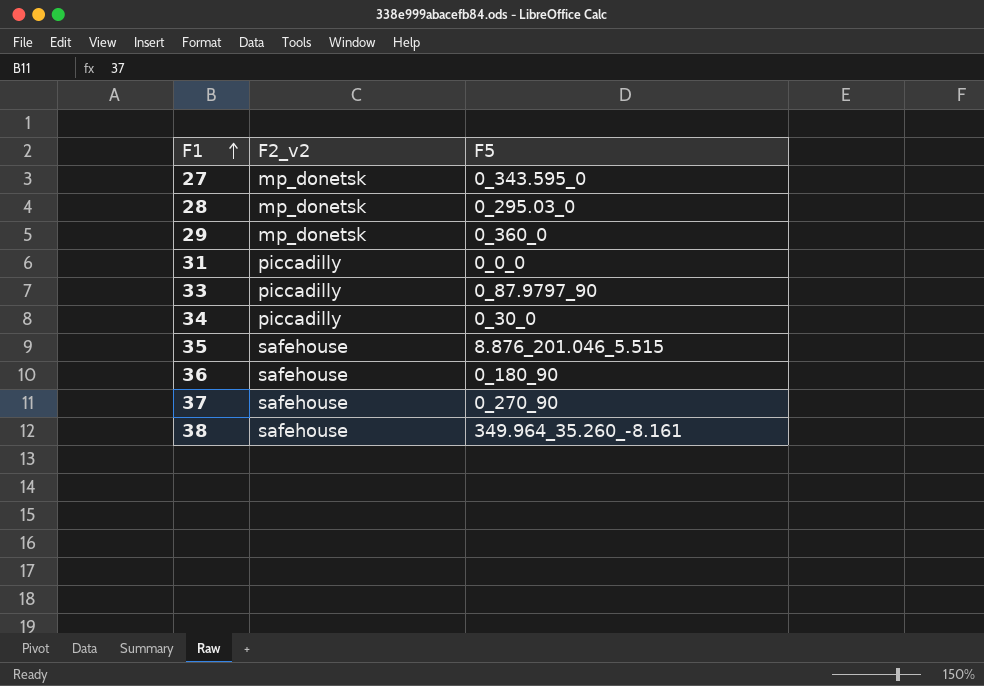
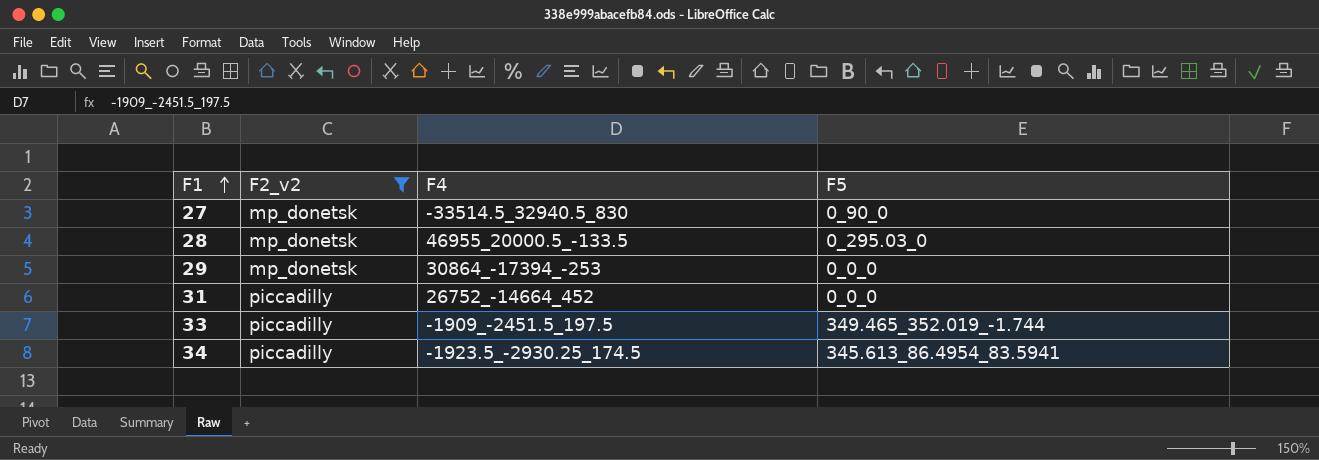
filter: none -> F2_v2 != safehouse
column F4 | position: none -> 3
27 | F5: 0_343.595_0 -> 0_90_0
29 | F5: 0_360_0 -> 0_0_0
33 | F5: 0_87.9797_90 -> 349.465_352.019_-1.744
34 | F5: 0_30_0 -> 345.613_86.4954_83.5941

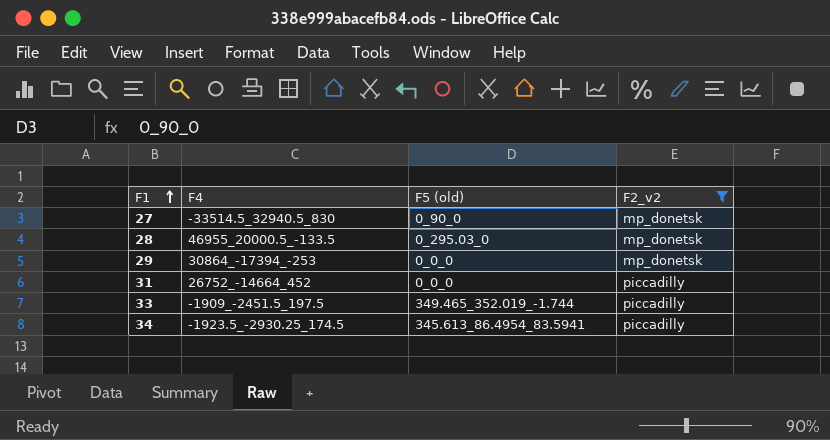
column name: F5 -> F5 (old)
column F2_v2 | position: 2 -> 4

